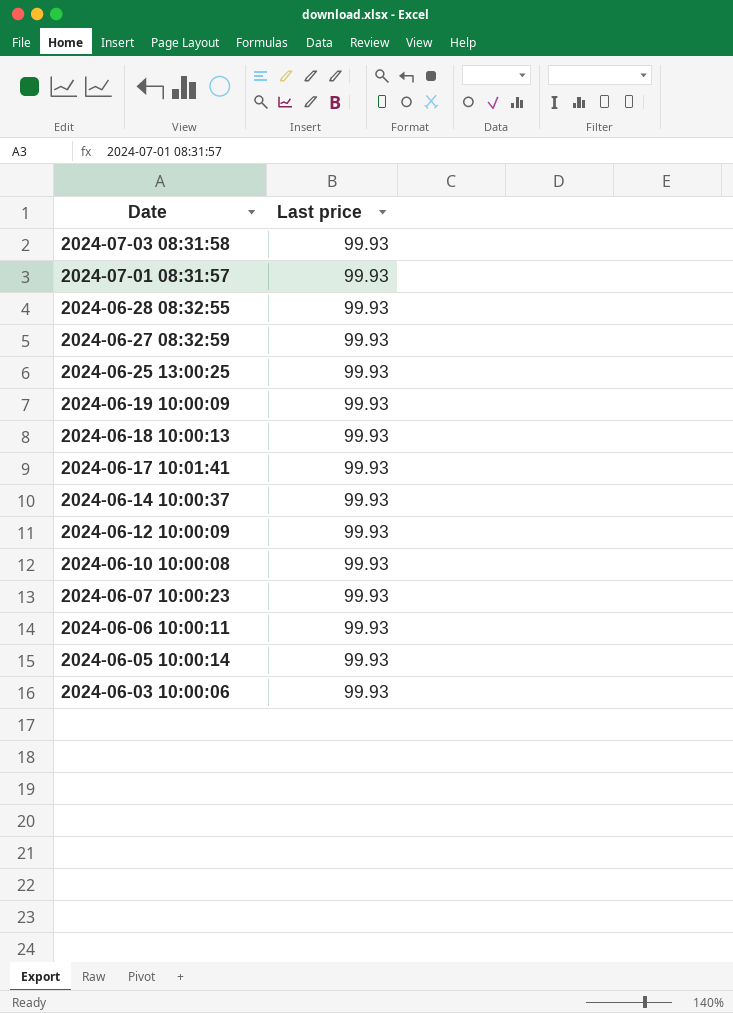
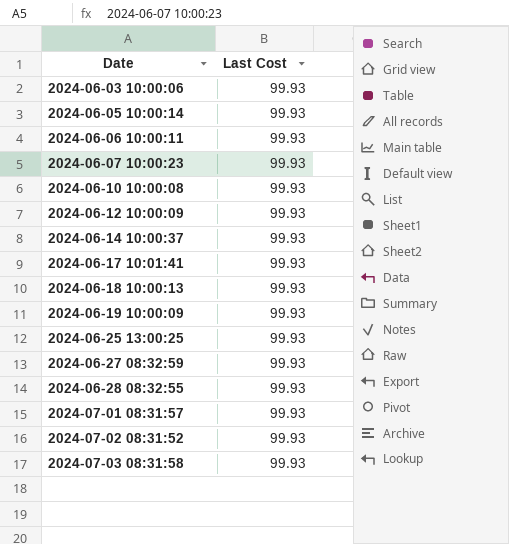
row order: Date descending -> Date ascending
column name: Last price -> Last Cost
row 2024-07-02 08:31:52: none -> 99.93

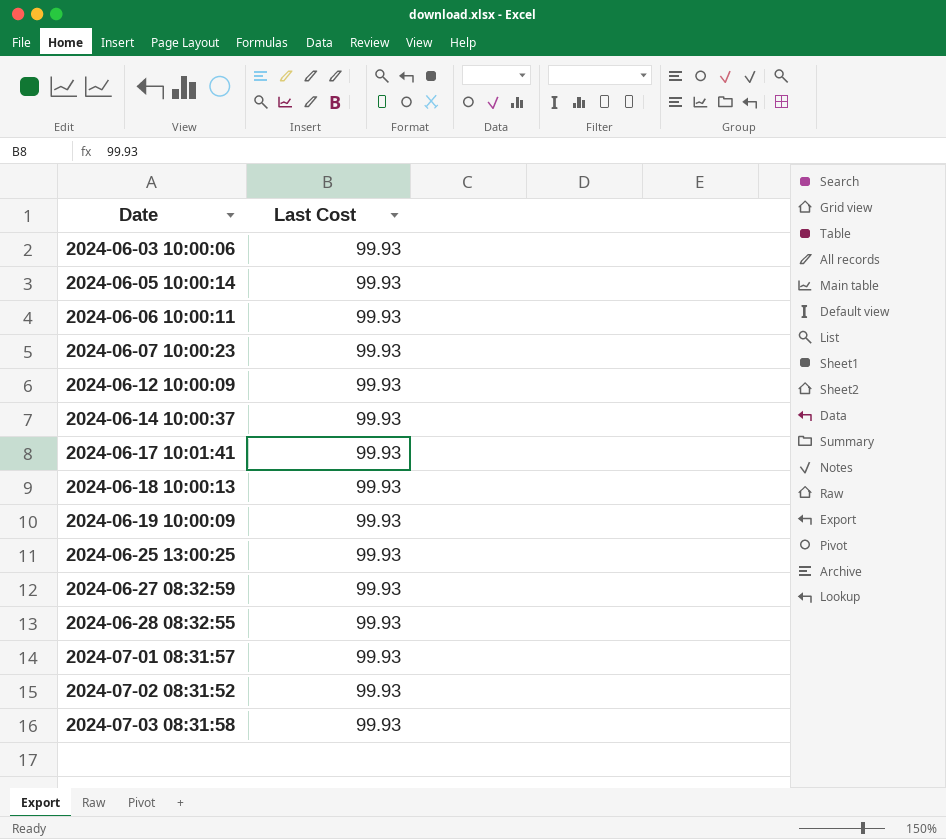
row 2024-06-10 10:00:08: 99.93 -> none

